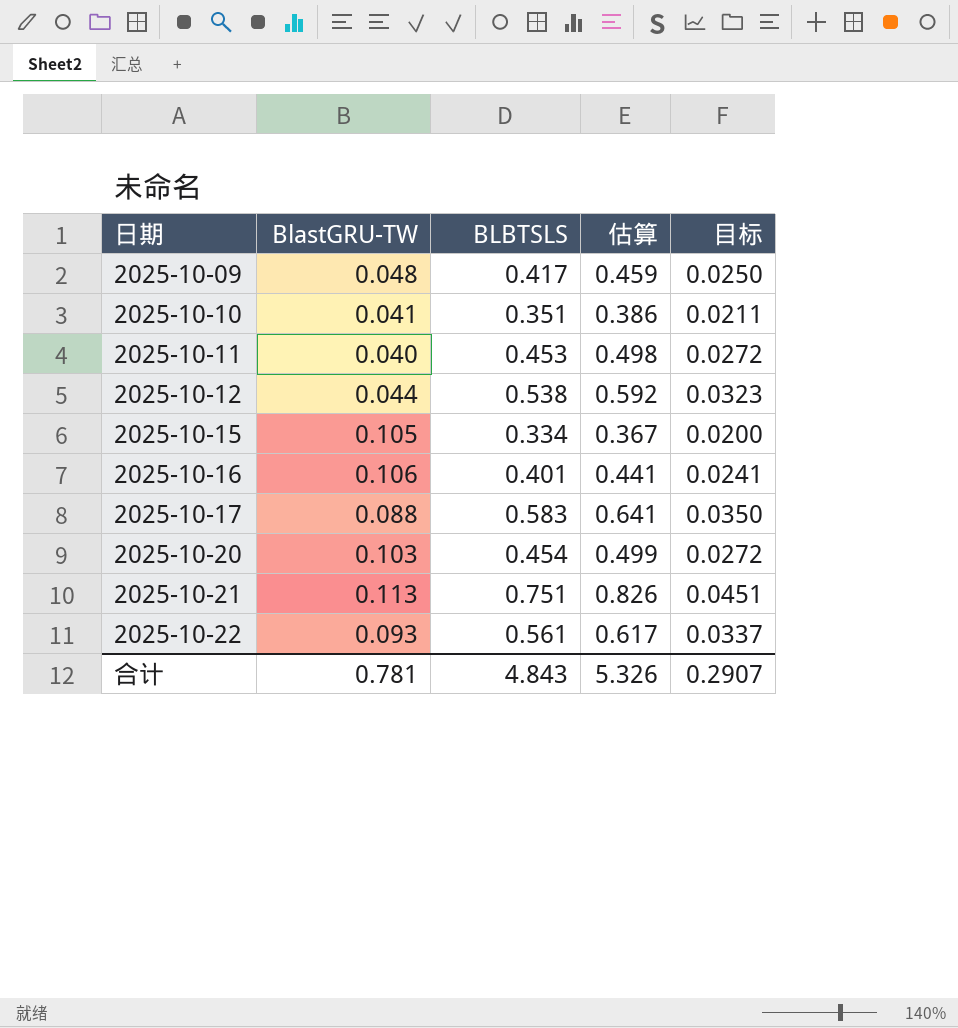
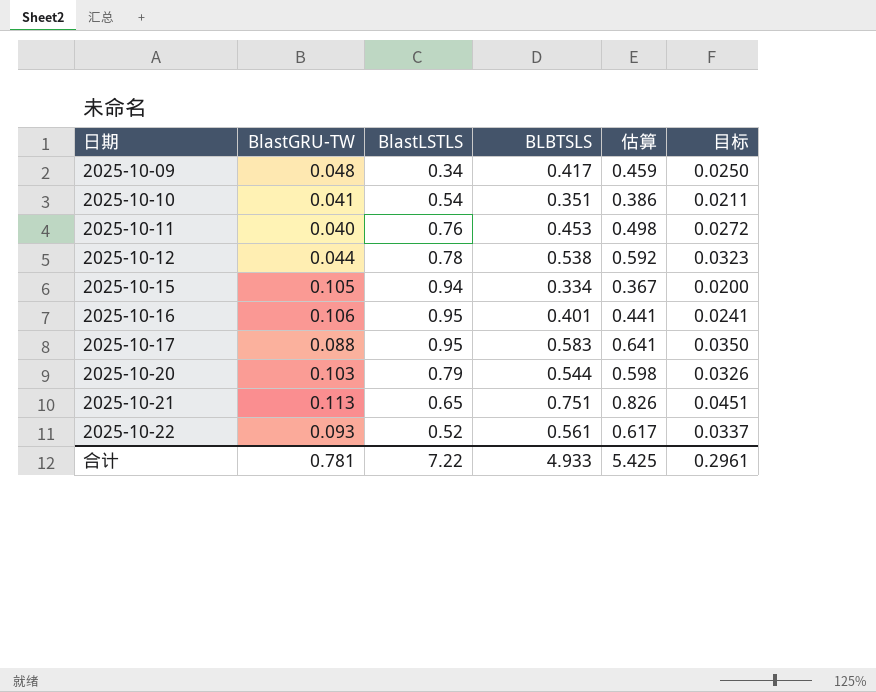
column BlastLSTLS | position: none -> 3
2025-10-20 | BLBTSLS: 0.454 -> 0.544
2025-10-20 | 估算: 0.499 -> 0.598
2025-10-20 | 目标: 0.0272 -> 0.0326
合计 | BLBTSLS: 4.843 -> 4.933
合计 | 估算: 5.326 -> 5.425
合计 | 目标: 0.2907 -> 0.2961

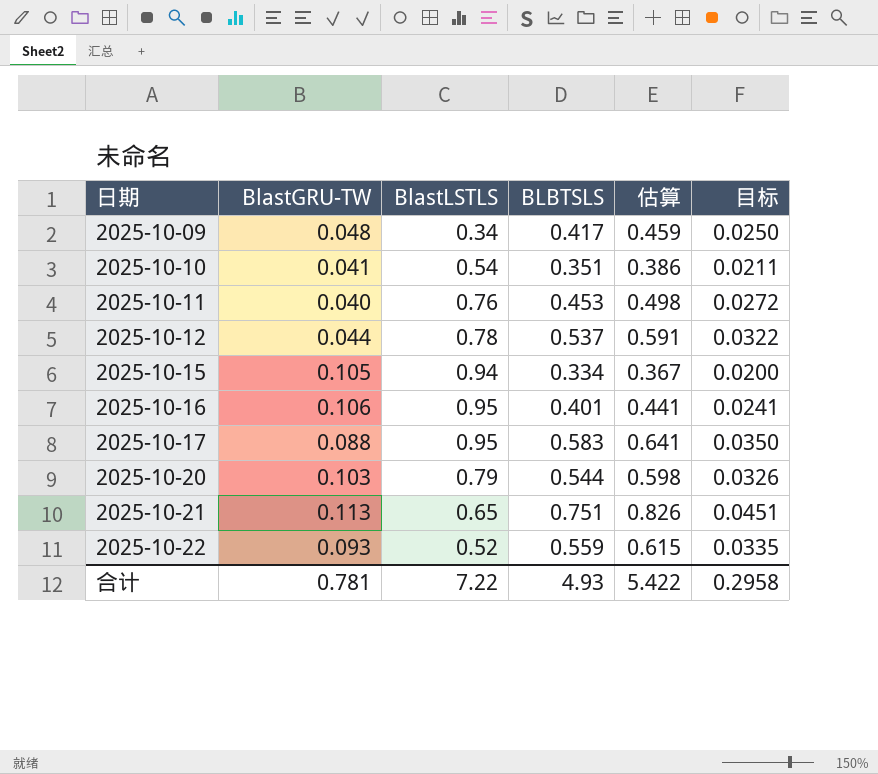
2025-10-12 | BLBTSLS: 0.538 -> 0.537
2025-10-12 | 估算: 0.592 -> 0.591
2025-10-12 | 目标: 0.0323 -> 0.0322
2025-10-22 | BLBTSLS: 0.561 -> 0.559
2025-10-22 | 估算: 0.617 -> 0.615
2025-10-22 | 目标: 0.0337 -> 0.0335
合计 | BLBTSLS: 4.933 -> 4.93
合计 | 估算: 5.425 -> 5.422
合计 | 目标: 0.2961 -> 0.2958

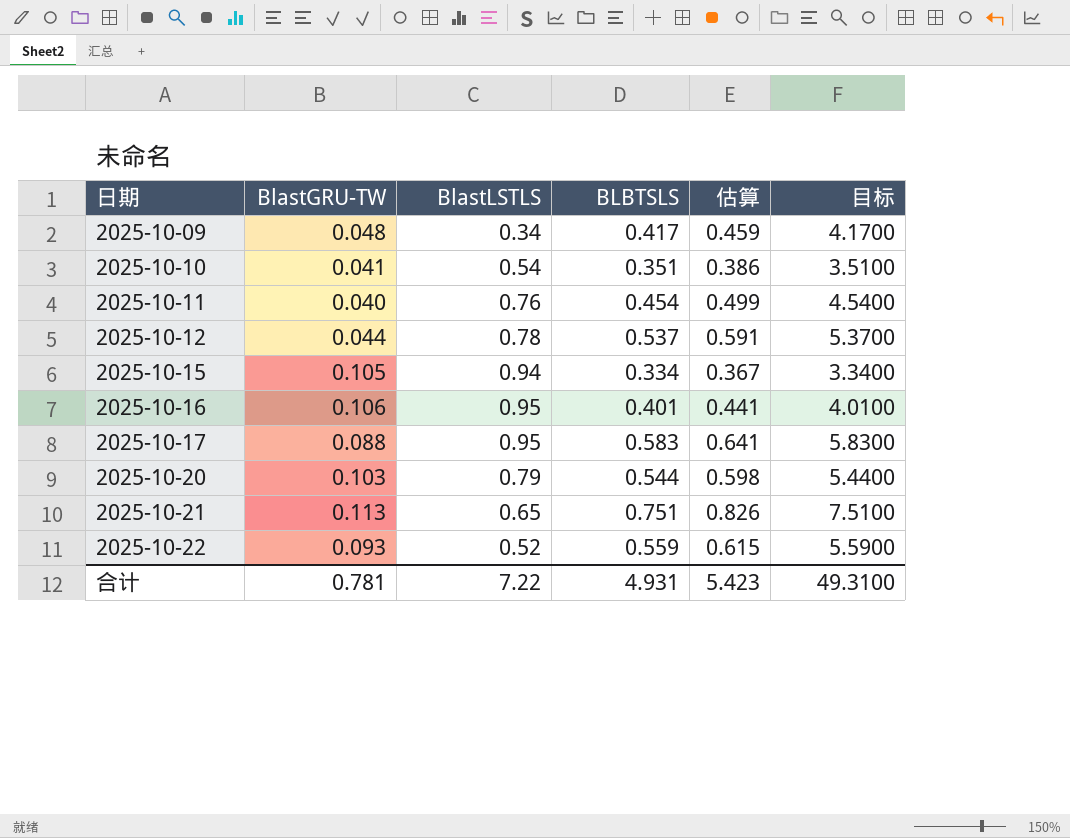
column 目标 | formula: [BLBTSLS] * 0.06 -> [BLBTSLS] * 10
2025-10-11 | BLBTSLS: 0.453 -> 0.454
2025-10-11 | 估算: 0.498 -> 0.499
合计 | BLBTSLS: 4.93 -> 4.931
合计 | 估算: 5.422 -> 5.423
合计 | 目标: 0.2958 -> 49.3100

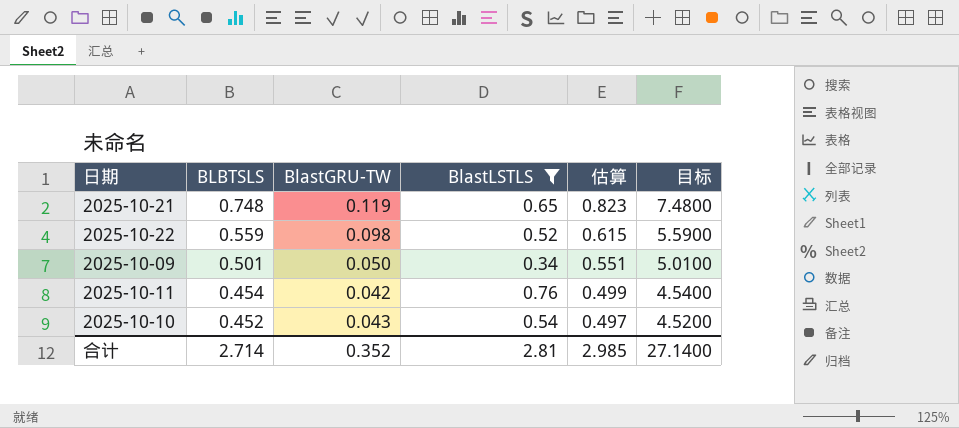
filter: none -> BlastLSTLS <= 0.76
row order: 日期 ascending -> BLBTSLS descending
column BLBTSLS | position: 4 -> 2
2025-10-21 | BLBTSLS: 0.751 -> 0.748
2025-10-21 | BlastGRU-TW: 0.113 -> 0.119
2025-10-21 | 估算: 0.826 -> 0.823
2025-10-21 | 目标: 7.5100 -> 7.4800
2025-10-22 | BlastGRU-TW: 0.093 -> 0.098
2025-10-09 | BLBTSLS: 0.417 -> 0.501
2025-10-09 | BlastGRU-TW: 0.048 -> 0.050
2025-10-09 | 估算: 0.459 -> 0.551
2025-10-09 | 目标: 4.1700 -> 5.0100
2025-10-11 | BlastGRU-TW: 0.040 -> 0.042
2025-10-10 | BLBTSLS: 0.351 -> 0.452
2025-10-10 | BlastGRU-TW: 0.041 -> 0.043
2025-10-10 | 估算: 0.386 -> 0.497
2025-10-10 | 目标: 3.5100 -> 4.5200
合计 | BLBTSLS: 4.931 -> 2.714
合计 | BlastGRU-TW: 0.781 -> 0.352
合计 | BlastLSTLS: 7.22 -> 2.81
合计 | 估算: 5.423 -> 2.985
合计 | 目标: 49.3100 -> 27.1400

